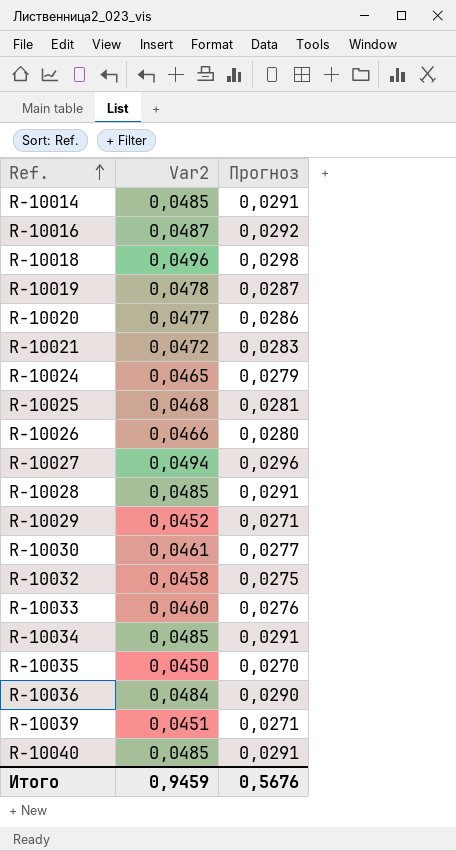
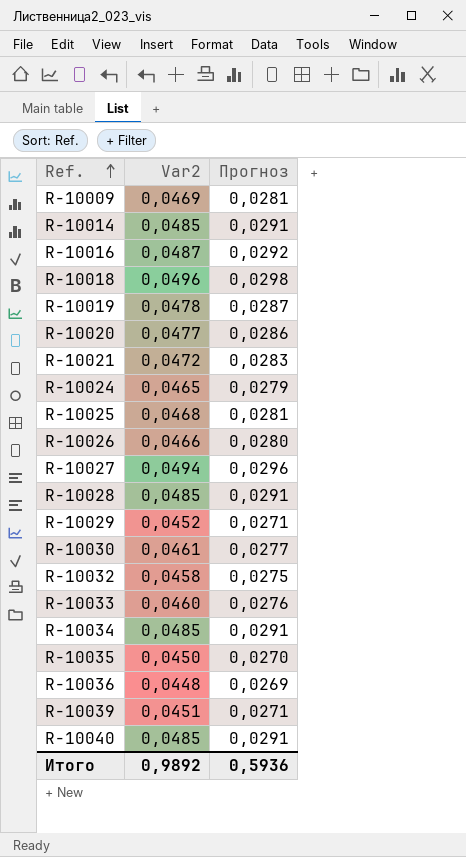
row R-10009: none -> 0,0469 | 0,0281
R-10036 | Var2: 0,0484 -> 0,0448
R-10036 | Прогноз: 0,0290 -> 0,0269
Итого | Var2: 0,9459 -> 0,9892
Итого | Прогноз: 0,5676 -> 0,5936

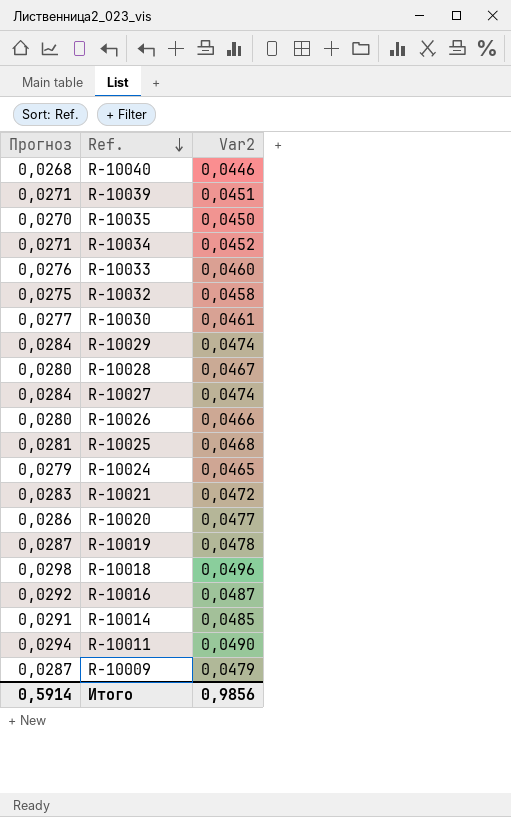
row order: Ref. ascending -> Ref. descending
column Прогноз | position: 3 -> 1
row R-10036: 0,0448 | 0,0269 -> none
R-10040 | Прогноз: 0,0291 -> 0,0268
R-10040 | Var2: 0,0485 -> 0,0446
R-10034 | Прогноз: 0,0291 -> 0,0271
R-10034 | Var2: 0,0485 -> 0,0452
R-10029 | Прогноз: 0,0271 -> 0,0284
R-10029 | Var2: 0,0452 -> 0,0474
R-10028 | Прогноз: 0,0291 -> 0,0280
R-10028 | Var2: 0,0485 -> 0,0467
R-10027 | Прогноз: 0,0296 -> 0,0284
R-10027 | Var2: 0,0494 -> 0,0474
row R-10011: none -> 0,0294 | 0,0490
R-10009 | Прогноз: 0,0281 -> 0,0287
R-10009 | Var2: 0,0469 -> 0,0479
Итого | Прогноз: 0,5936 -> 0,5914
Итого | Var2: 0,9892 -> 0,9856

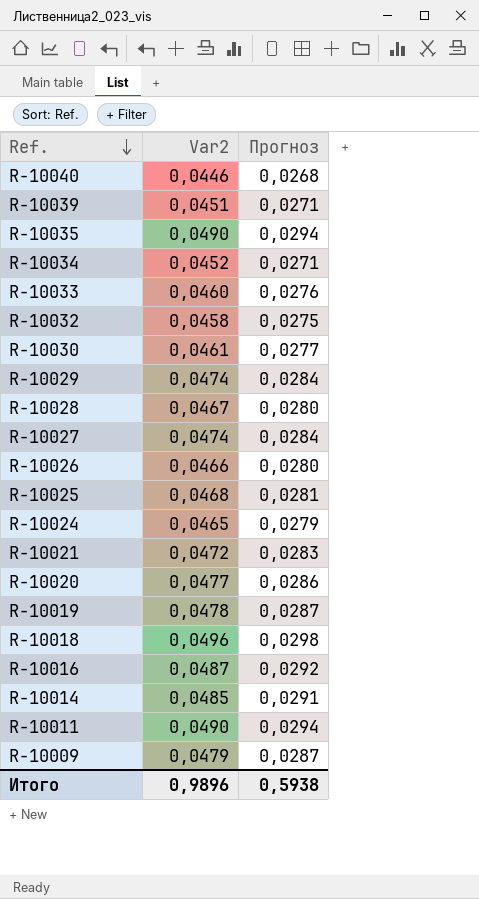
column Прогноз | position: 1 -> 3
R-10035 | Var2: 0,0450 -> 0,0490
R-10035 | Прогноз: 0,0270 -> 0,0294
Итого | Var2: 0,9856 -> 0,9896
Итого | Прогноз: 0,5914 -> 0,5938

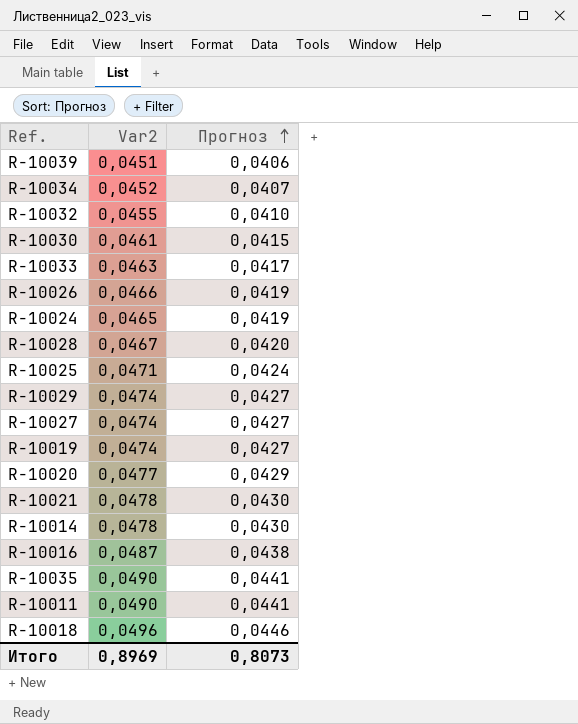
row order: Ref. descending -> Прогноз ascending
column Прогноз | formula: [Var2] * 0,6 -> [Var2] * 0,9
row R-10040: 0,0446 | 0,0268 -> none
row R-10009: 0,0479 | 0,0287 -> none
R-10032 | Var2: 0,0458 -> 0,0455
R-10033 | Var2: 0,0460 -> 0,0463
R-10025 | Var2: 0,0468 -> 0,0471
R-10019 | Var2: 0,0478 -> 0,0474
R-10021 | Var2: 0,0472 -> 0,0478
R-10014 | Var2: 0,0485 -> 0,0478
Итого | Var2: 0,9896 -> 0,8969
Итого | Прогноз: 0,5938 -> 0,8073

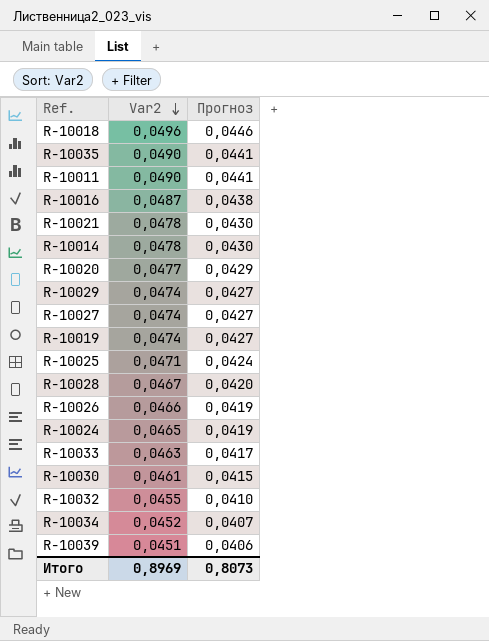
row order: Прогноз ascending -> Var2 descending

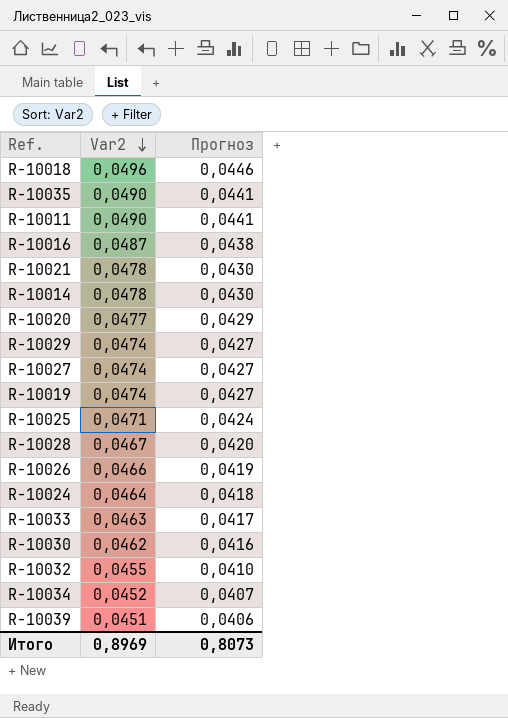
R-10024 | Var2: 0,0465 -> 0,0464
R-10024 | Прогноз: 0,0419 -> 0,0418
R-10030 | Var2: 0,0461 -> 0,0462
R-10030 | Прогноз: 0,0415 -> 0,0416

